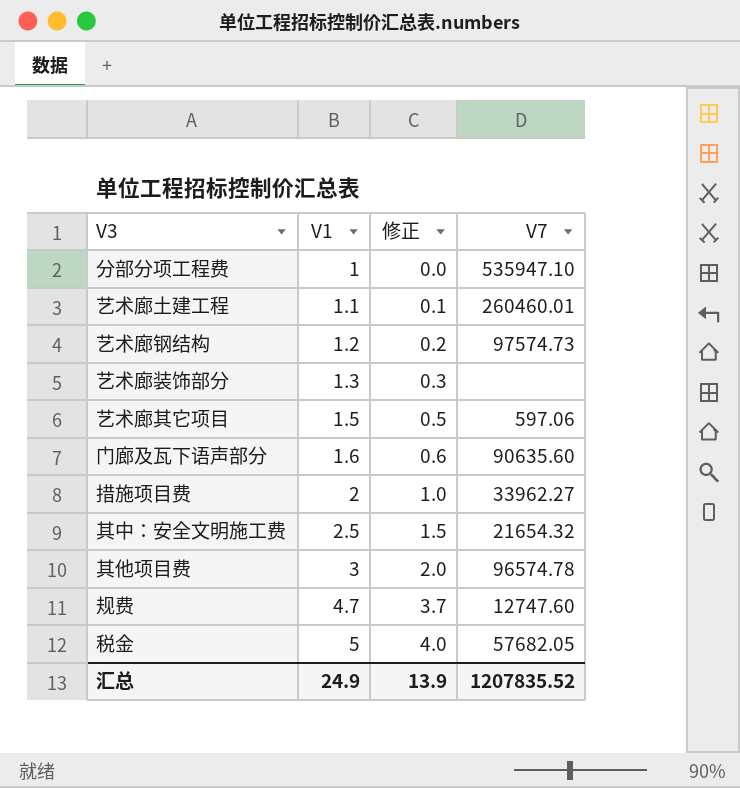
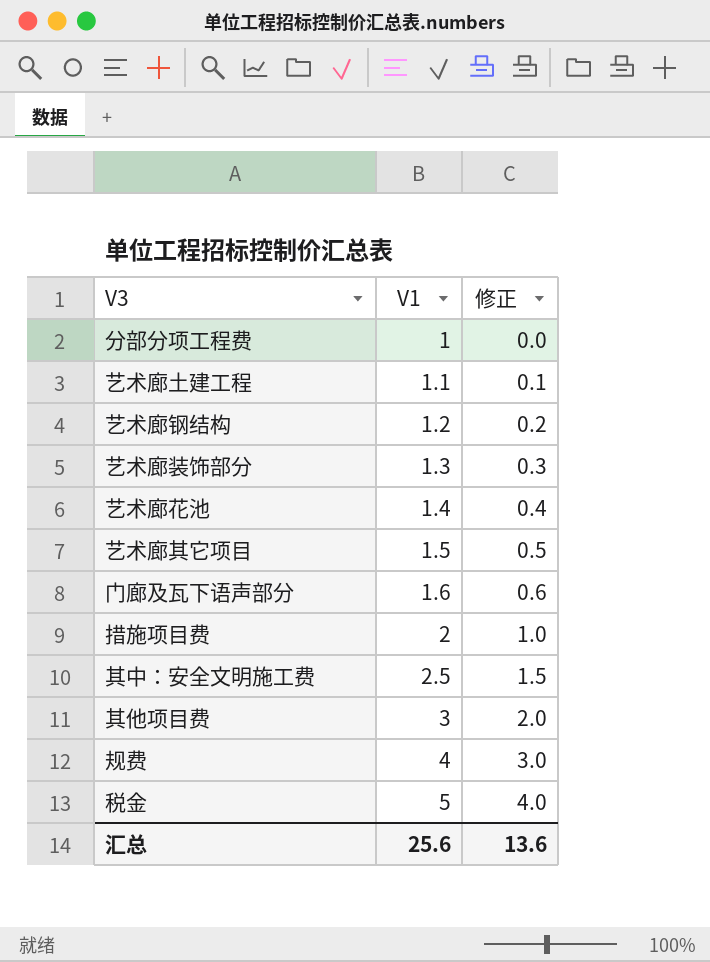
column V7 | position: 4 -> none
row 艺术廊花池: none -> 1.4 | 0.4
规费 | V1: 4.7 -> 4
规费 | 修正: 3.7 -> 3.0
汇总 | V1: 24.9 -> 25.6
汇总 | 修正: 13.9 -> 13.6

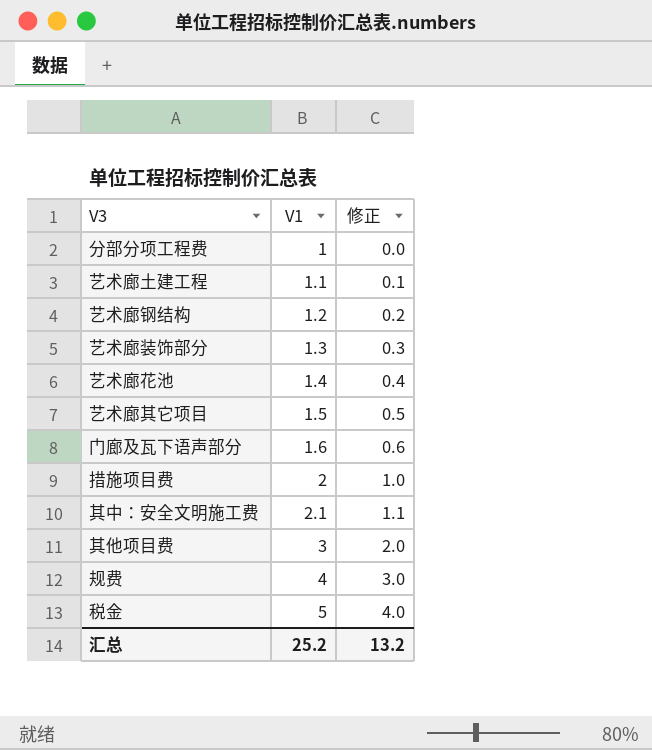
其中：安全文明施工费 | V1: 2.5 -> 2.1
其中：安全文明施工费 | 修正: 1.5 -> 1.1
汇总 | V1: 25.6 -> 25.2
汇总 | 修正: 13.6 -> 13.2

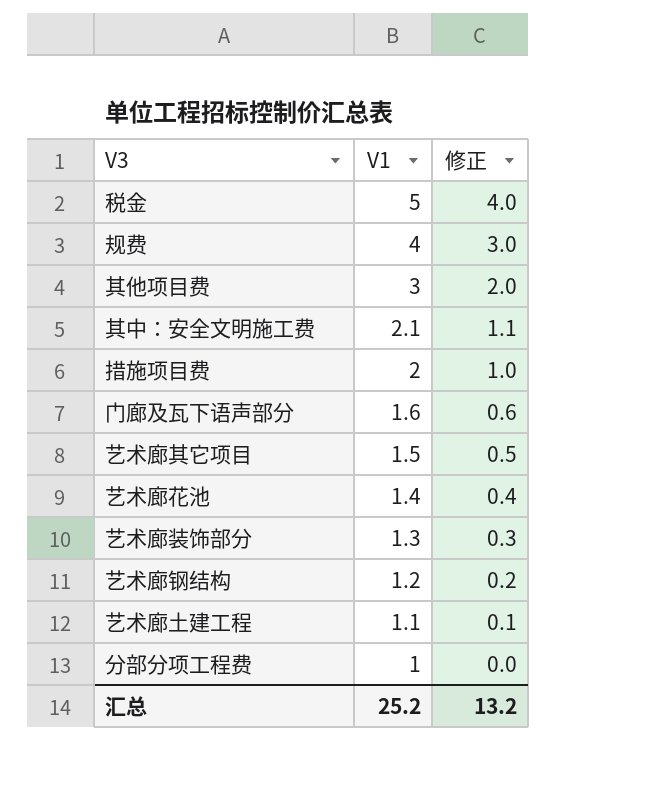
row order: V1 ascending -> V1 descending

